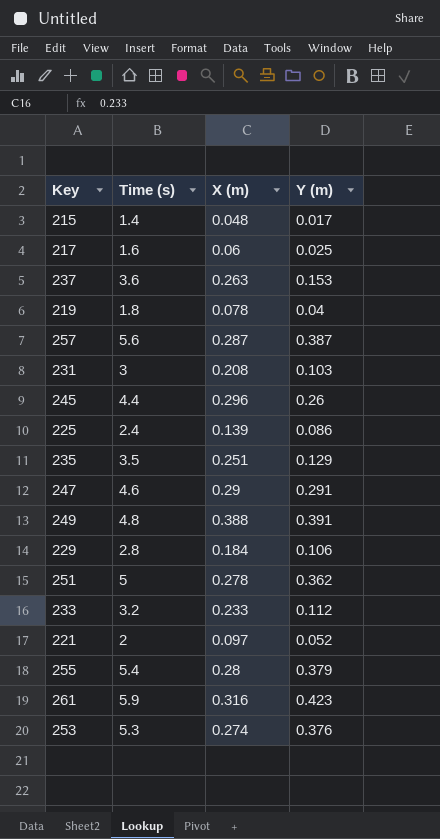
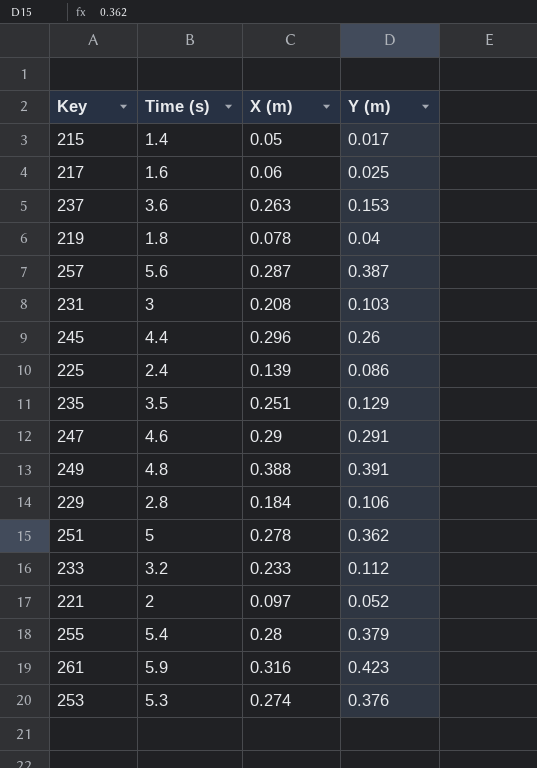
215 | X (m): 0.048 -> 0.05

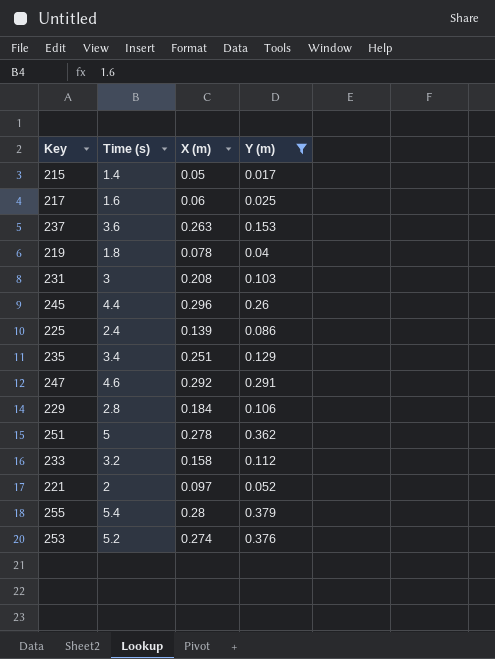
filter: none -> Y (m) <= 0.379
235 | Time (s): 3.5 -> 3.4
247 | X (m): 0.29 -> 0.292
233 | X (m): 0.233 -> 0.158
253 | Time (s): 5.3 -> 5.2

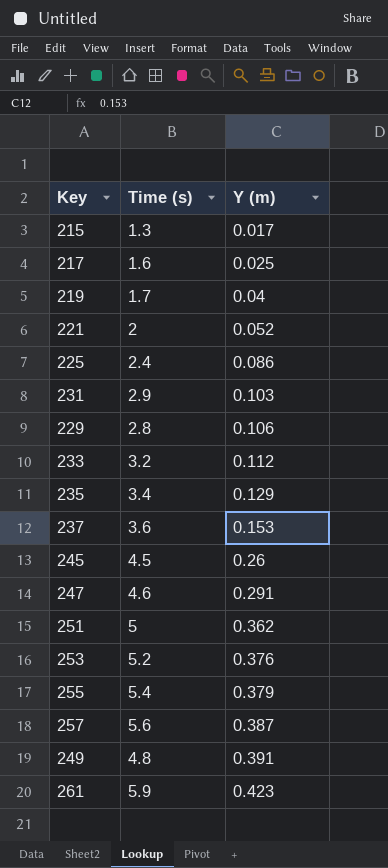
filter: Y (m) <= 0.379 -> none
row order: none -> Y (m) ascending
column X (m) | position: 3 -> none
215 | Time (s): 1.4 -> 1.3
219 | Time (s): 1.8 -> 1.7
231 | Time (s): 3 -> 2.9
245 | Time (s): 4.4 -> 4.5

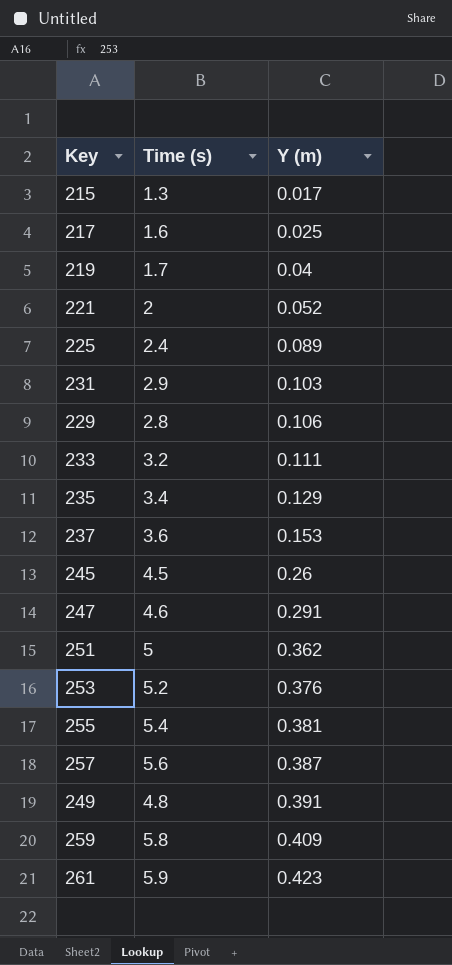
225 | Y (m): 0.086 -> 0.089
233 | Y (m): 0.112 -> 0.111
255 | Y (m): 0.379 -> 0.381
row 259: none -> 5.8 | 0.409

